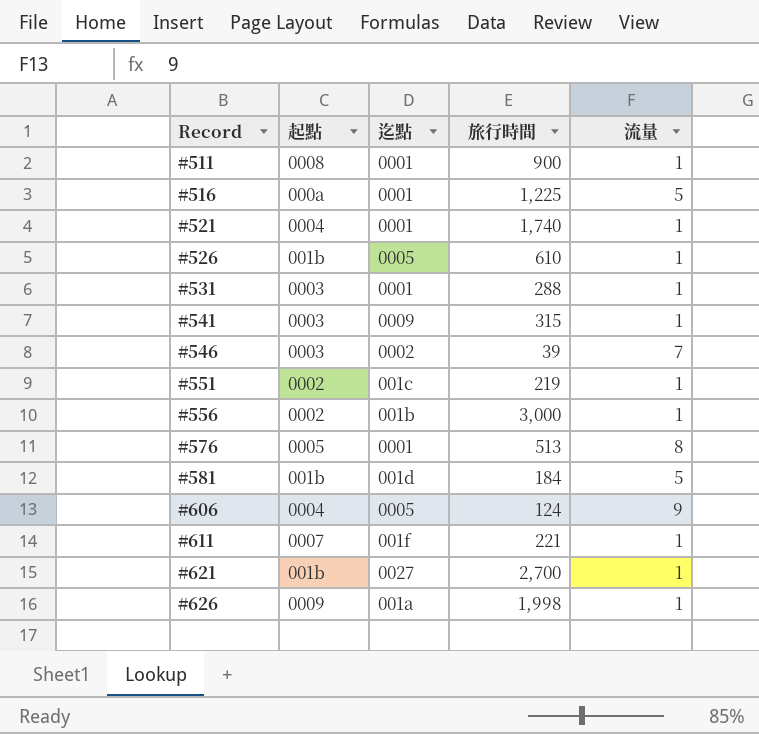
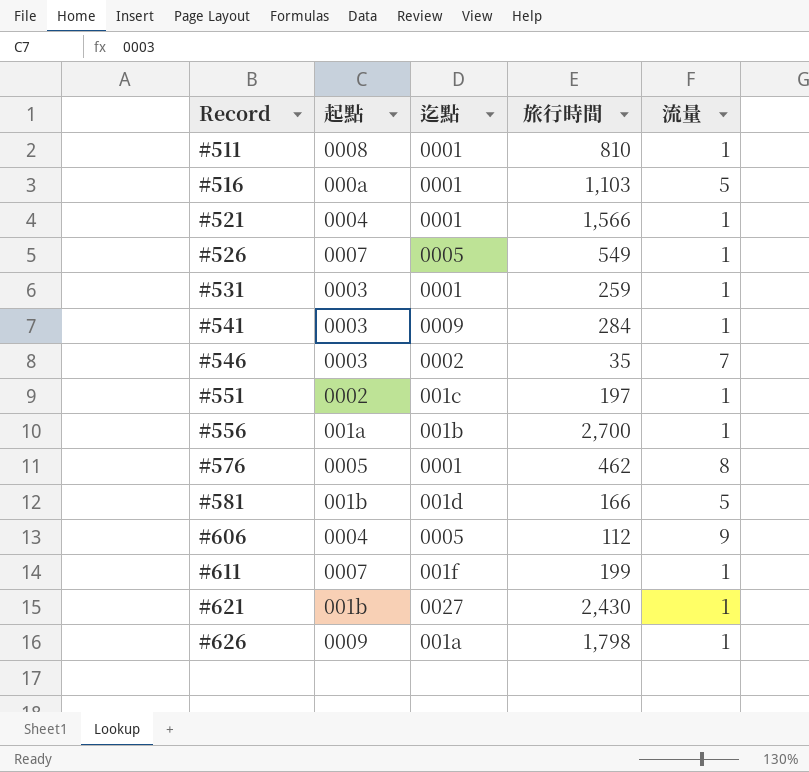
#511 | 旅行時間: 900 -> 810
#516 | 旅行時間: 1,225 -> 1,103
#521 | 旅行時間: 1,740 -> 1,566
#526 | 起點: 001b -> 0007
#526 | 旅行時間: 610 -> 549
#531 | 旅行時間: 288 -> 259
#541 | 旅行時間: 315 -> 284
#546 | 旅行時間: 39 -> 35
#551 | 旅行時間: 219 -> 197
#556 | 起點: 0002 -> 001a
#556 | 旅行時間: 3,000 -> 2,700
#576 | 旅行時間: 513 -> 462
#581 | 旅行時間: 184 -> 166
#606 | 旅行時間: 124 -> 112
#611 | 旅行時間: 221 -> 199
#621 | 旅行時間: 2,700 -> 2,430
#626 | 旅行時間: 1,998 -> 1,798

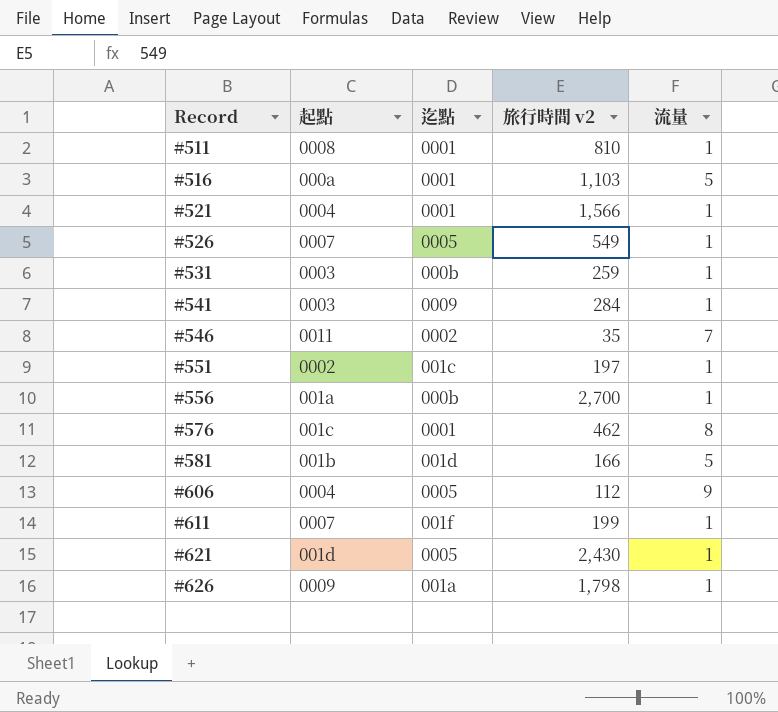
column name: 旅行時間 -> 旅行時間 v2
#531 | 迄點: 0001 -> 000b
#546 | 起點: 0003 -> 0011
#556 | 迄點: 001b -> 000b
#576 | 起點: 0005 -> 001c
#621 | 起點: 001b -> 001d
#621 | 迄點: 0027 -> 0005

